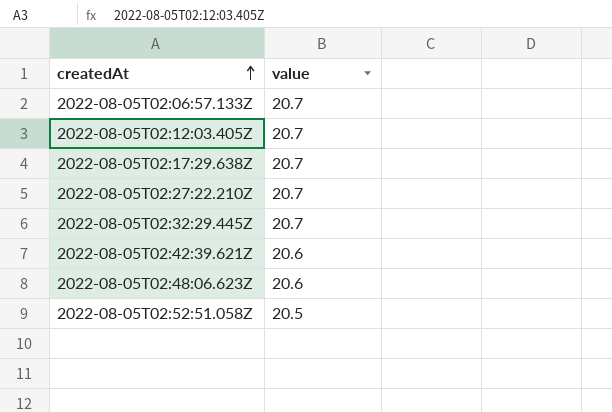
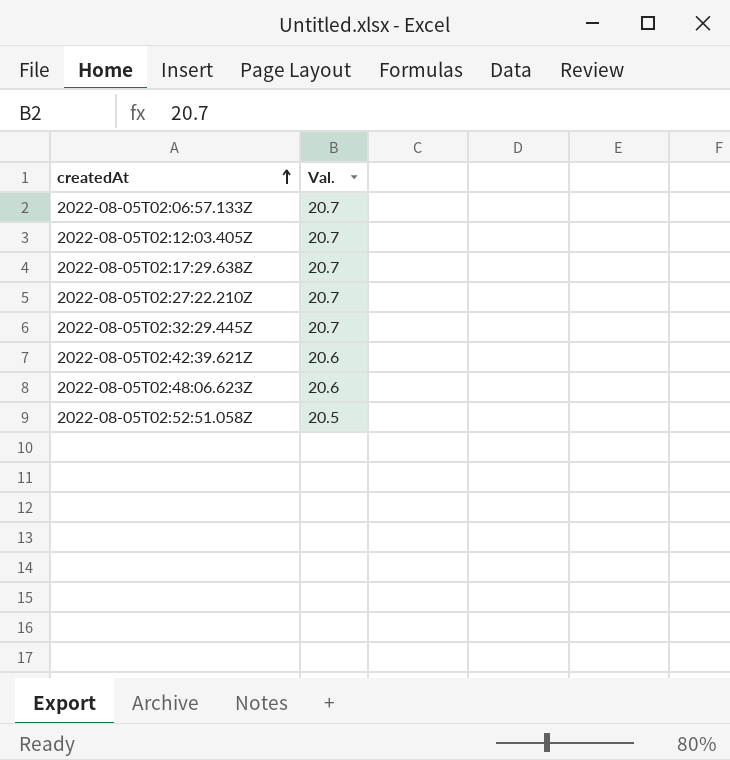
column name: value -> Val.

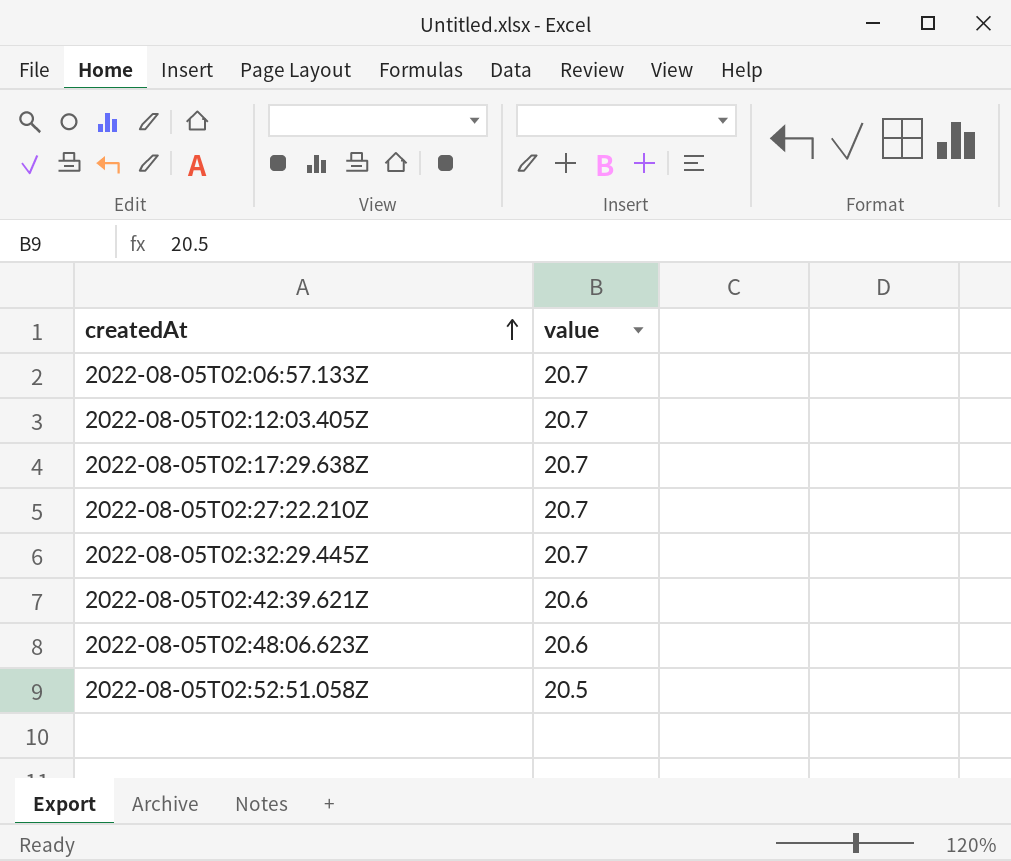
column name: Val. -> value

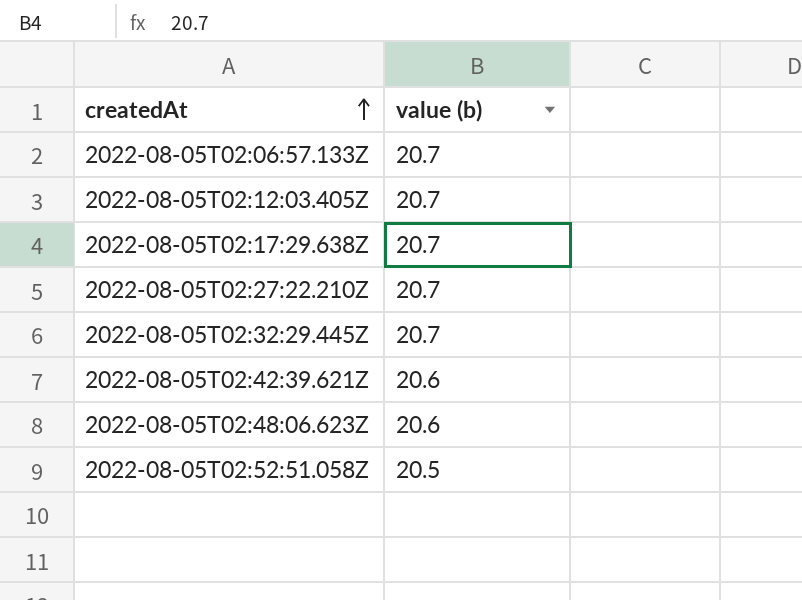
column name: value -> value (b)

